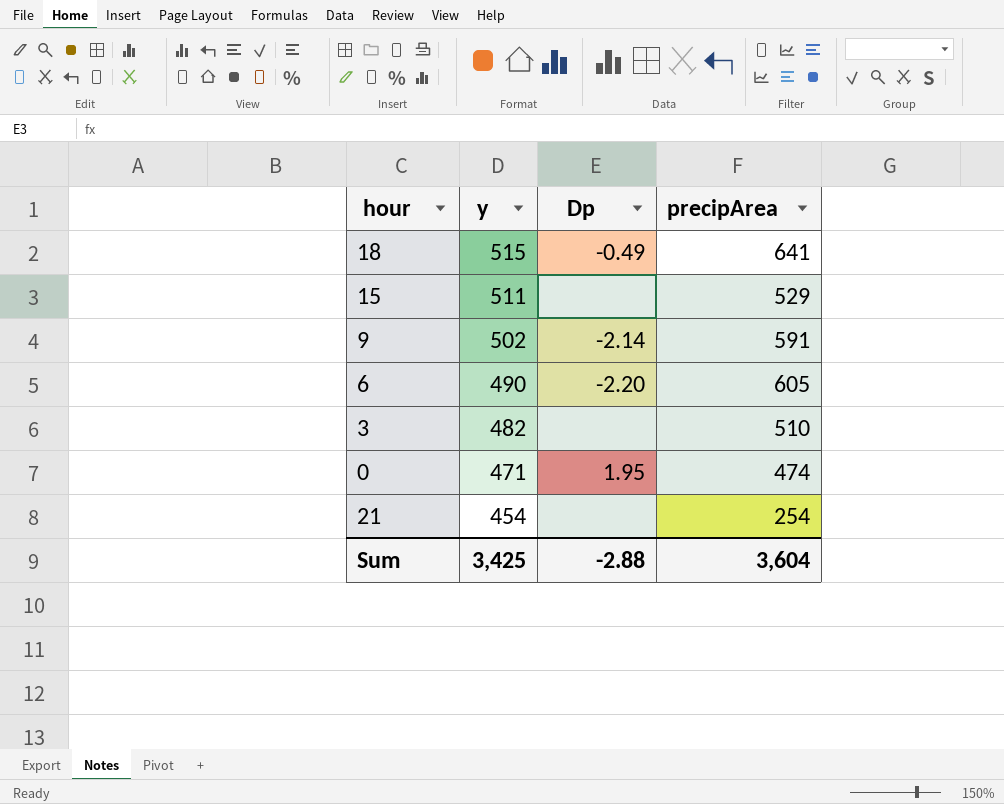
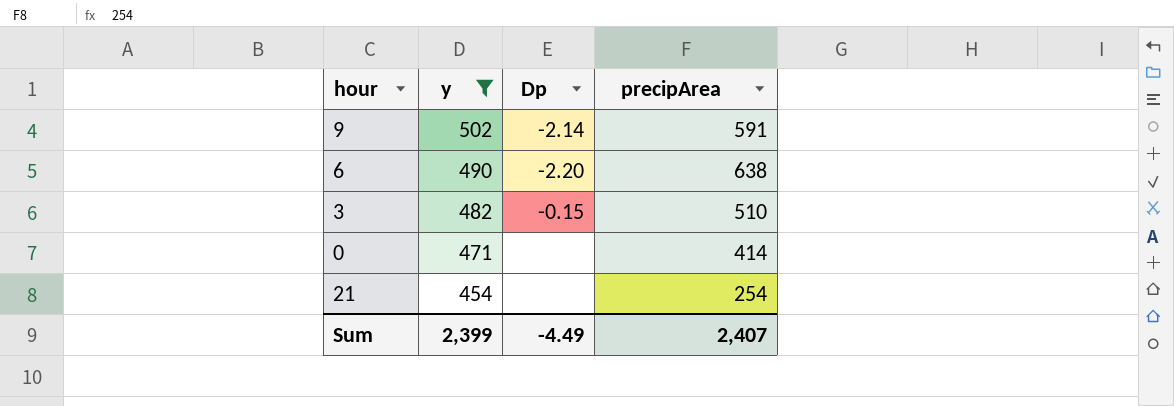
filter: none -> y <= 502
6 | precipArea: 605 -> 638
3 | Dp: none -> -0.15
0 | Dp: 1.95 -> none
0 | precipArea: 474 -> 414
Sum | y: 3,425 -> 2,399
Sum | Dp: -2.88 -> -4.49
Sum | precipArea: 3,604 -> 2,407

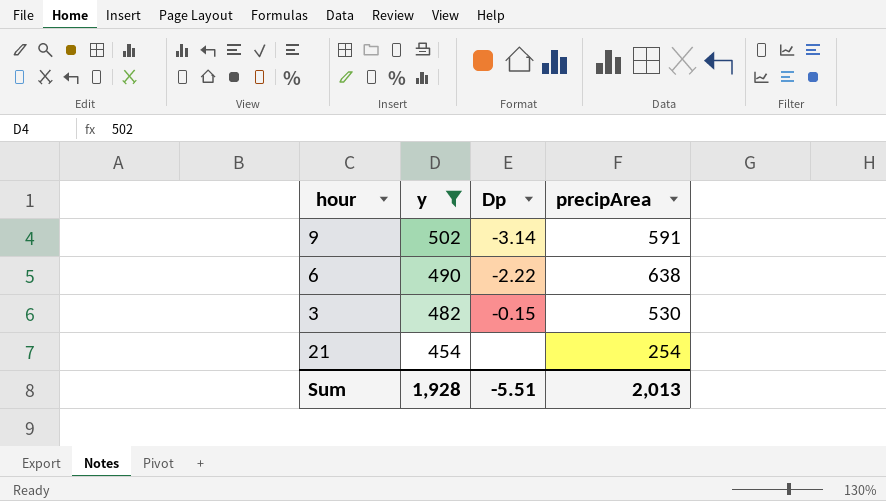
row 0: 471 | none | 414 -> none
9 | Dp: -2.14 -> -3.14
6 | Dp: -2.20 -> -2.22
3 | precipArea: 510 -> 530
Sum | y: 2,399 -> 1,928
Sum | Dp: -4.49 -> -5.51
Sum | precipArea: 2,407 -> 2,013

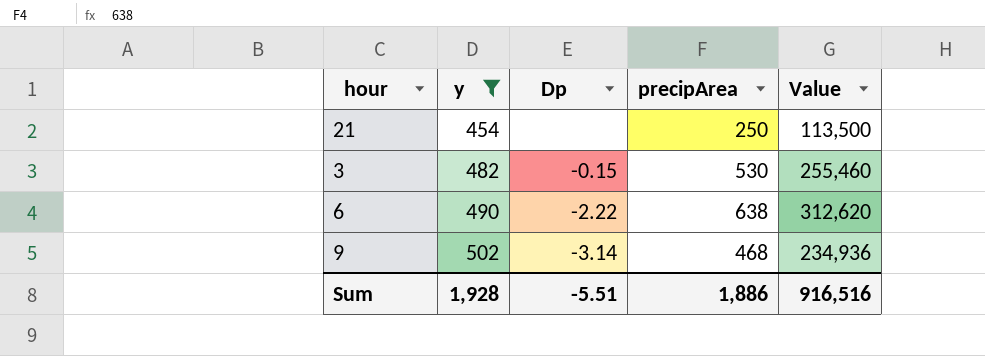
row order: y descending -> y ascending
column Value | formula: none -> [y] * [precipArea]
21 | precipArea: 254 -> 250
9 | precipArea: 591 -> 468
Sum | precipArea: 2,013 -> 1,886

